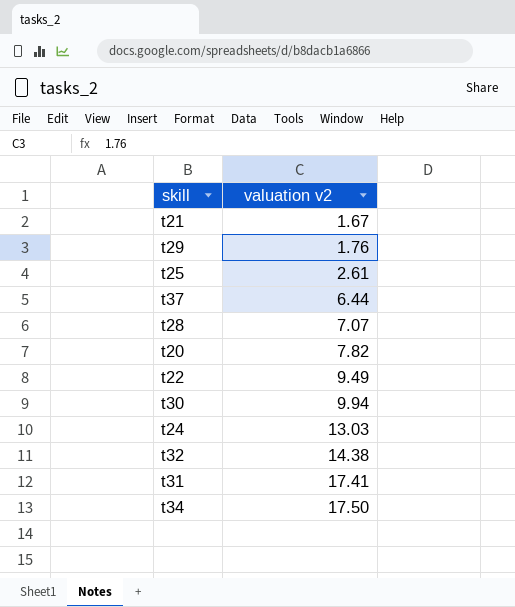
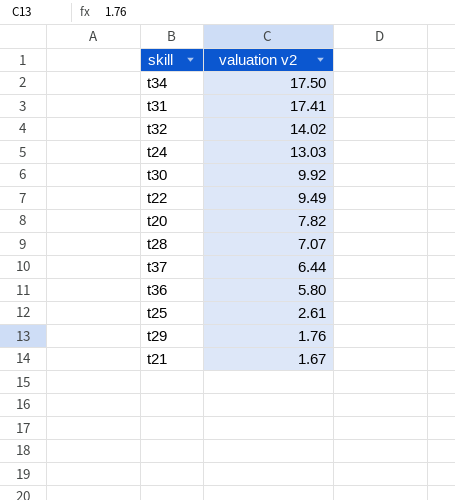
row order: valuation v2 ascending -> valuation v2 descending
t32 | valuation v2: 14.38 -> 14.02
t30 | valuation v2: 9.94 -> 9.92
row t36: none -> 5.80

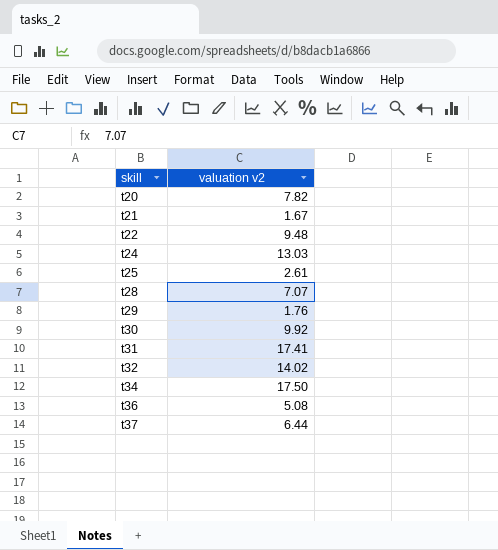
row order: valuation v2 descending -> skill ascending
t22 | valuation v2: 9.49 -> 9.48
t36 | valuation v2: 5.80 -> 5.08

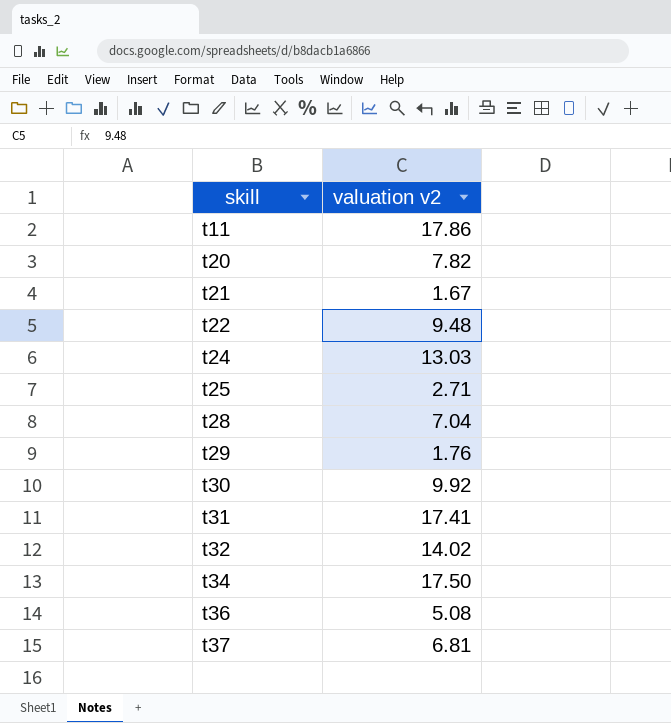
row t11: none -> 17.86
t25 | valuation v2: 2.61 -> 2.71
t28 | valuation v2: 7.07 -> 7.04
t37 | valuation v2: 6.44 -> 6.81

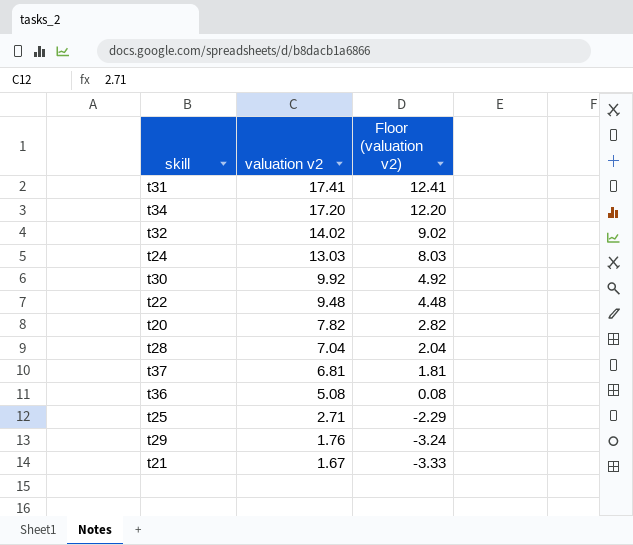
row order: skill ascending -> valuation v2 descending
column Floor (valuation v2) | formula: none -> [valuation v2] - 5
row t11: 17.86 -> none
t34 | valuation v2: 17.50 -> 17.20

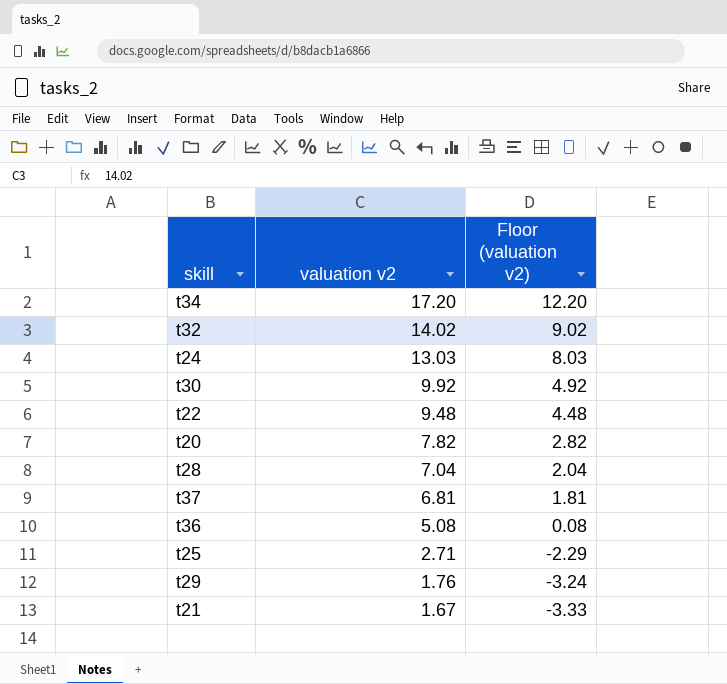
row t31: 17.41 | 12.41 -> none

